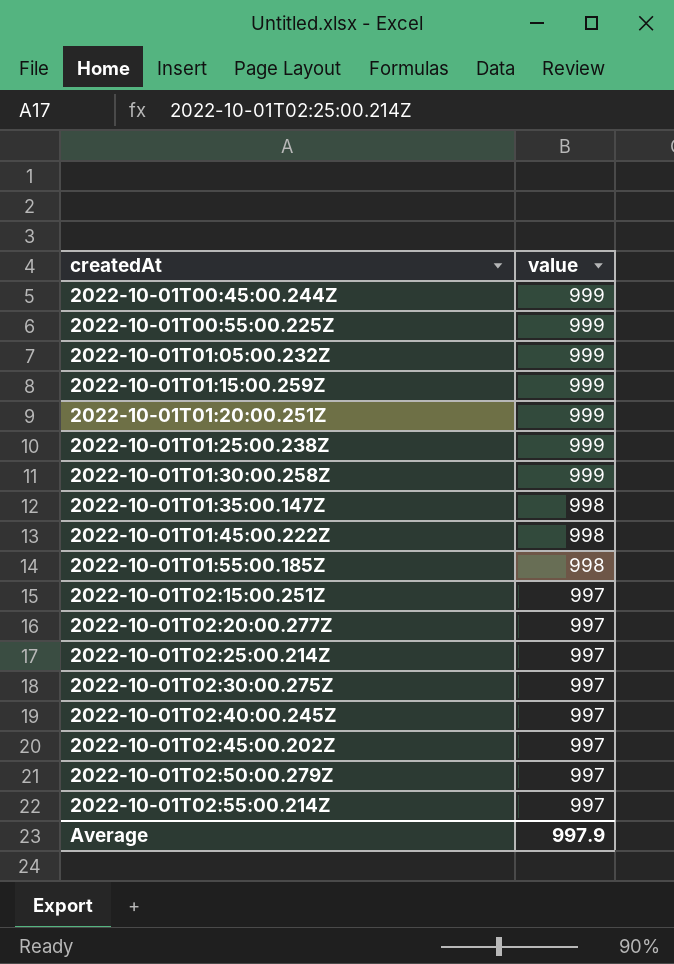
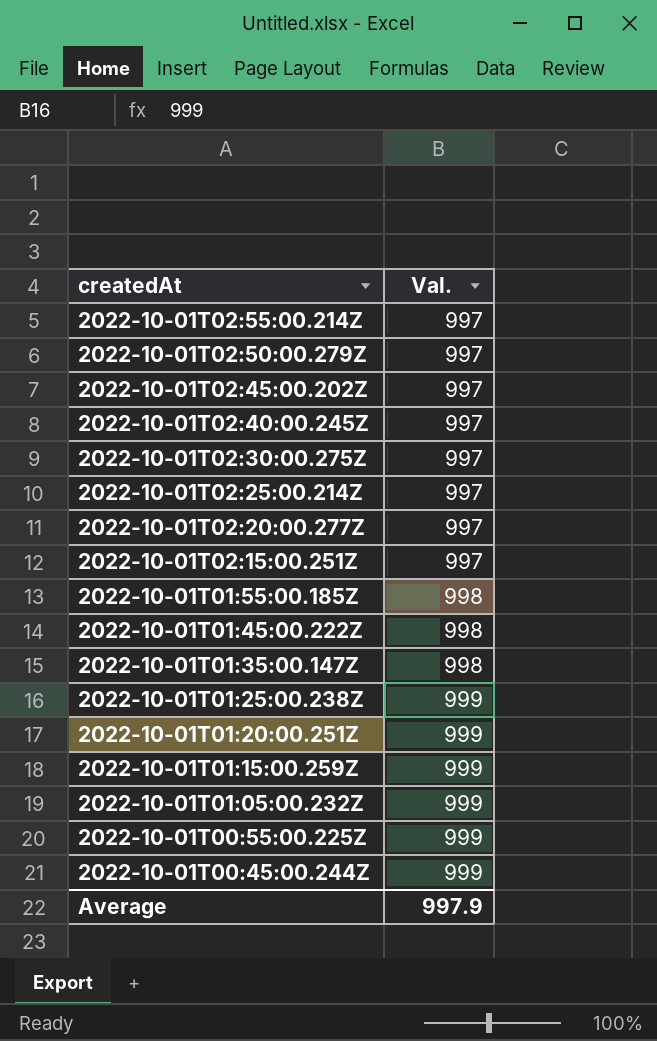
row order: createdAt ascending -> createdAt descending
column name: value -> Val.
row 2022-10-01T01:30:00.258Z: 999 -> none

